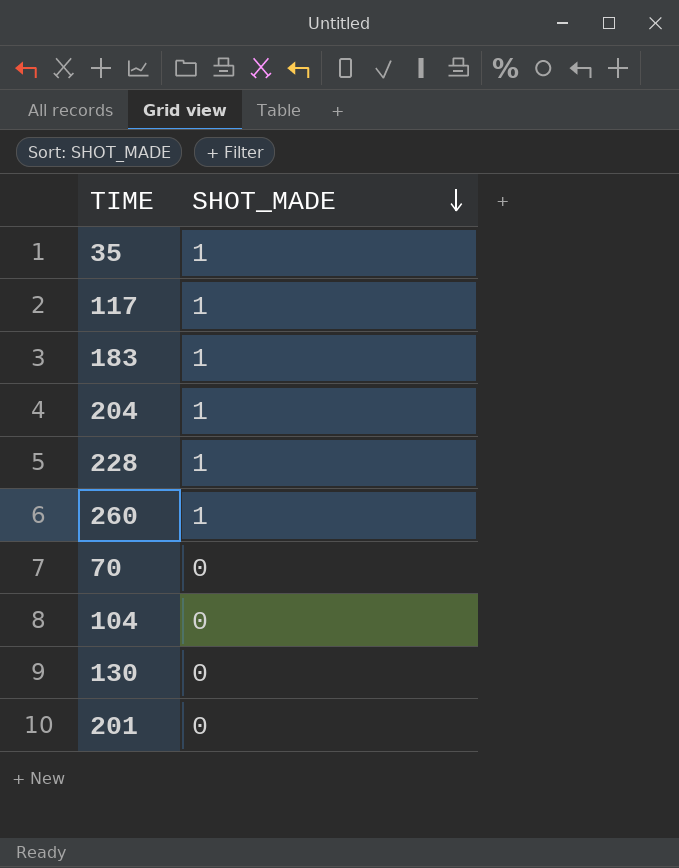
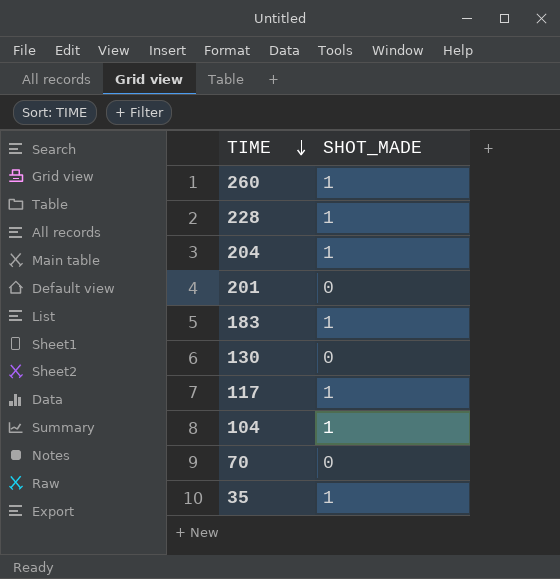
row order: SHOT_MADE descending -> TIME descending
104 | SHOT_MADE: 0 -> 1

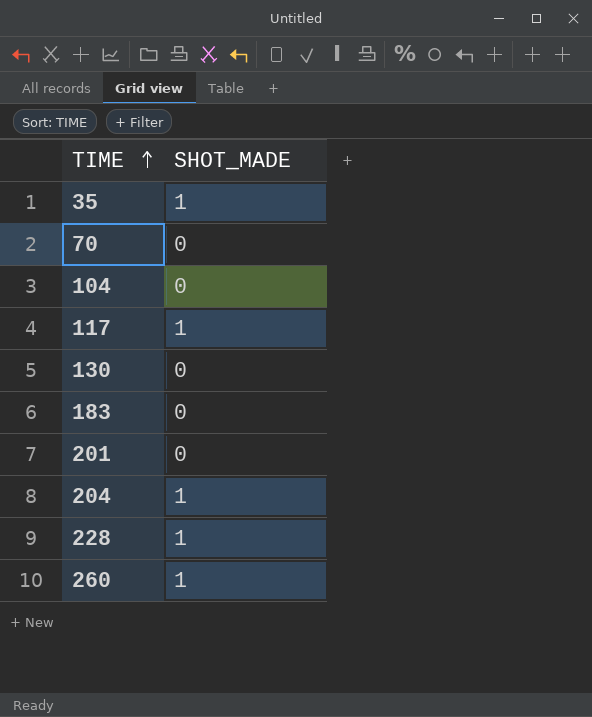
row order: TIME descending -> TIME ascending
104 | SHOT_MADE: 1 -> 0
183 | SHOT_MADE: 1 -> 0

